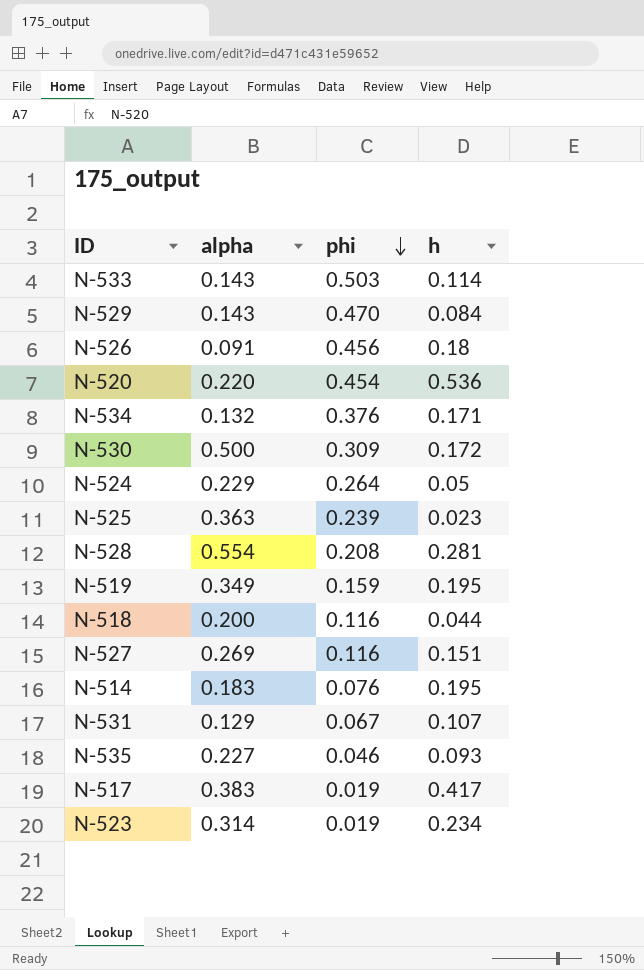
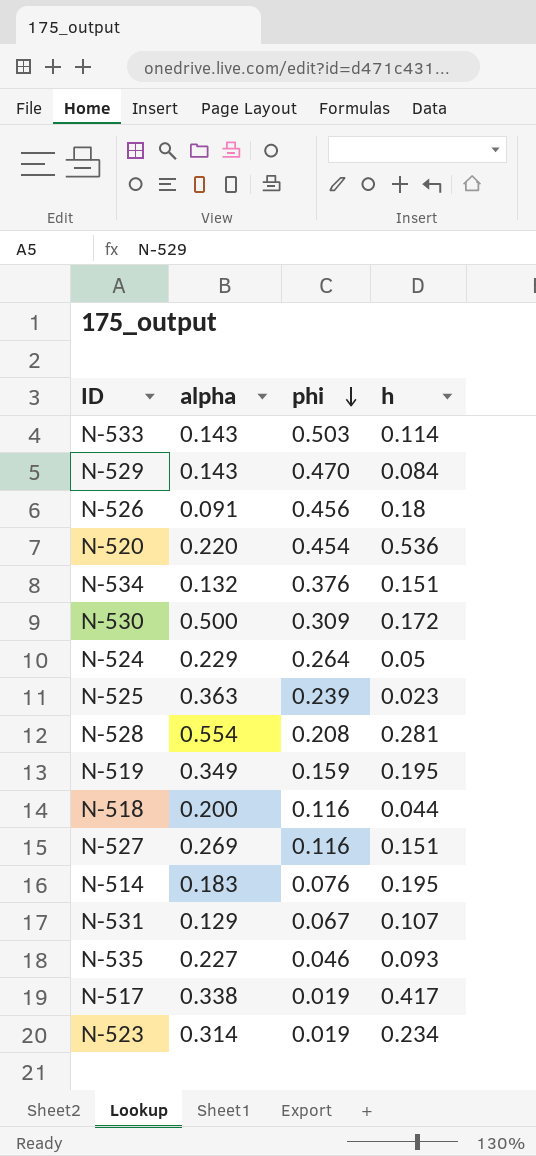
N-534 | h: 0.171 -> 0.151
N-517 | alpha: 0.383 -> 0.338

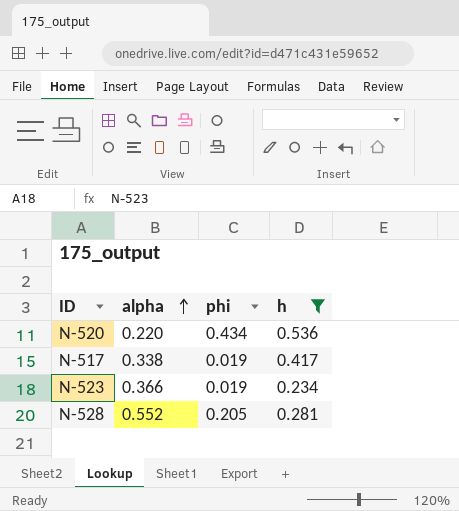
filter: none -> h >= 0.234
row order: phi descending -> alpha ascending
N-520 | phi: 0.454 -> 0.434
N-523 | alpha: 0.314 -> 0.366
N-528 | alpha: 0.554 -> 0.552
N-528 | phi: 0.208 -> 0.205

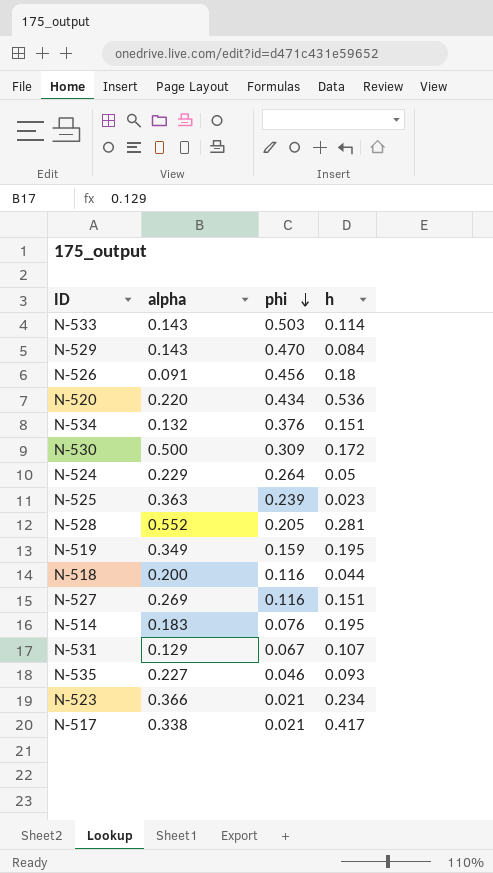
filter: h >= 0.234 -> none
row order: alpha ascending -> phi descending
N-523 | phi: 0.019 -> 0.021
N-517 | phi: 0.019 -> 0.021

